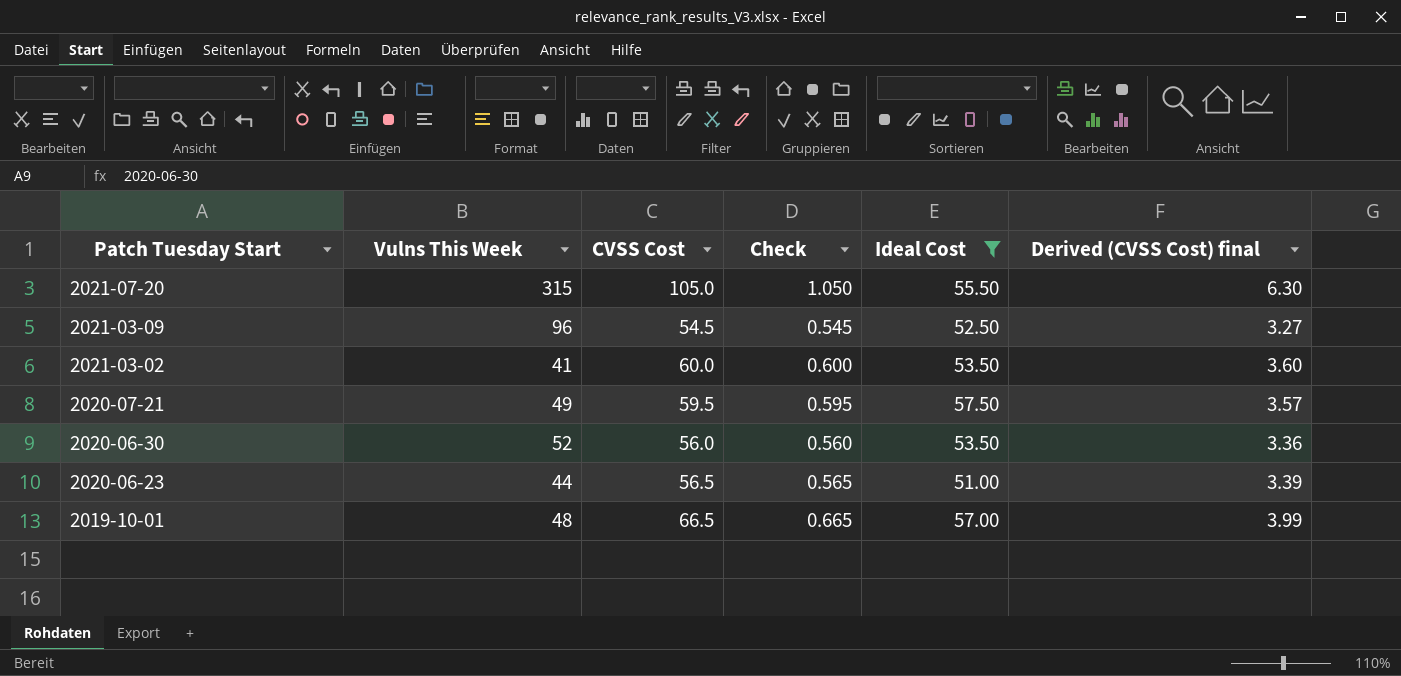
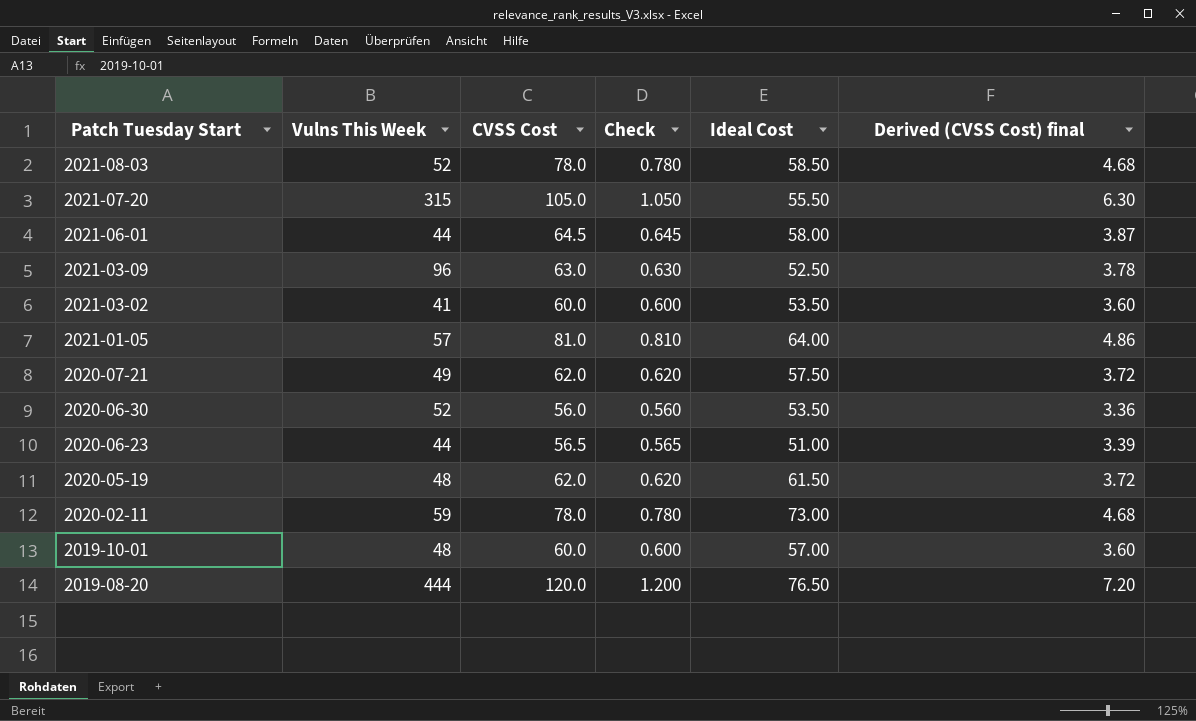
filter: Ideal Cost <= 57.50 -> none
2021-03-09 | CVSS Cost: 54.5 -> 63.0
2021-03-09 | Check: 0.545 -> 0.630
2021-03-09 | Derived (CVSS Cost) final: 3.27 -> 3.78
2020-07-21 | CVSS Cost: 59.5 -> 62.0
2020-07-21 | Check: 0.595 -> 0.620
2020-07-21 | Derived (CVSS Cost) final: 3.57 -> 3.72
2019-10-01 | CVSS Cost: 66.5 -> 60.0
2019-10-01 | Check: 0.665 -> 0.600
2019-10-01 | Derived (CVSS Cost) final: 3.99 -> 3.60

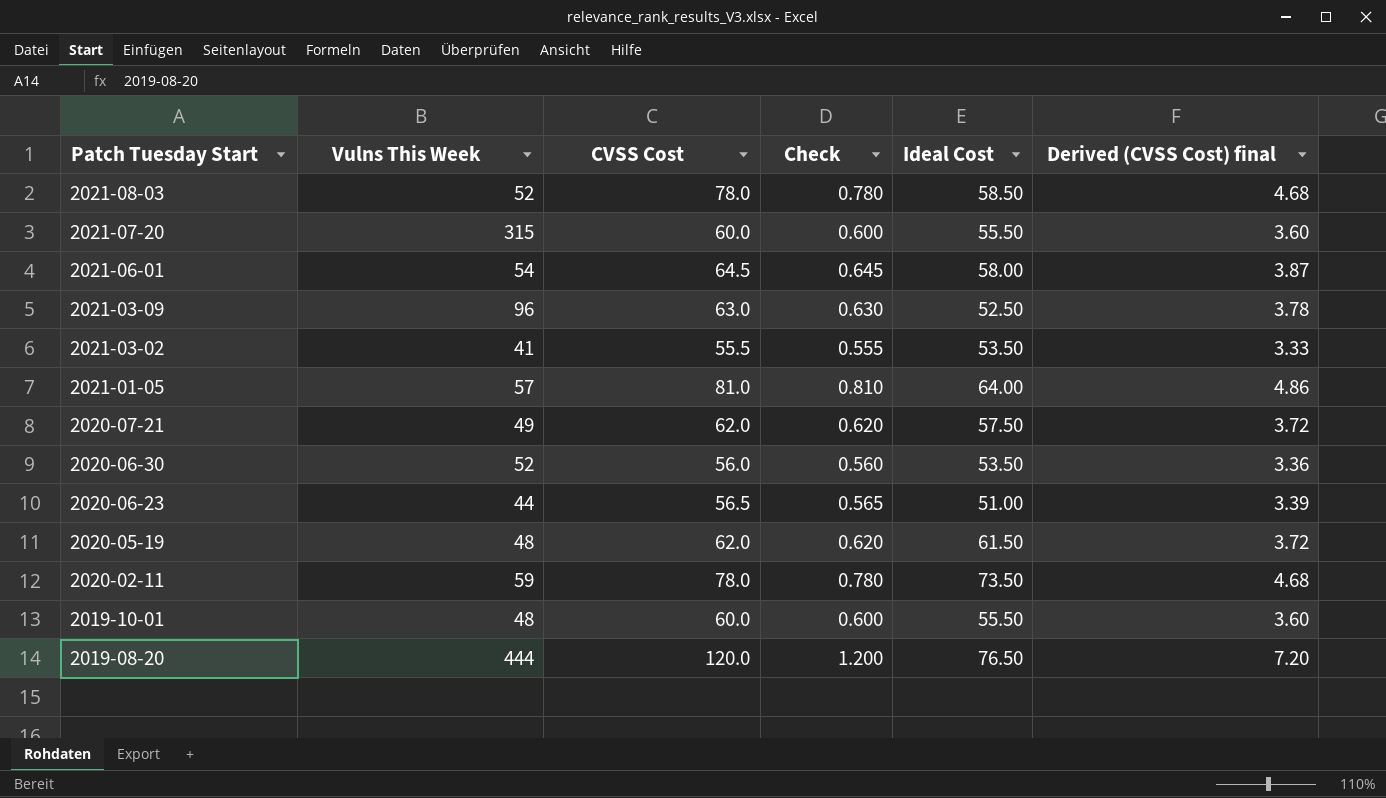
2021-07-20 | CVSS Cost: 105.0 -> 60.0
2021-07-20 | Check: 1.050 -> 0.600
2021-07-20 | Derived (CVSS Cost) final: 6.30 -> 3.60
2021-06-01 | Vulns This Week: 44 -> 54
2021-03-02 | CVSS Cost: 60.0 -> 55.5
2021-03-02 | Check: 0.600 -> 0.555
2021-03-02 | Derived (CVSS Cost) final: 3.60 -> 3.33
2020-02-11 | Ideal Cost: 73.00 -> 73.50
2019-10-01 | Ideal Cost: 57.00 -> 55.50

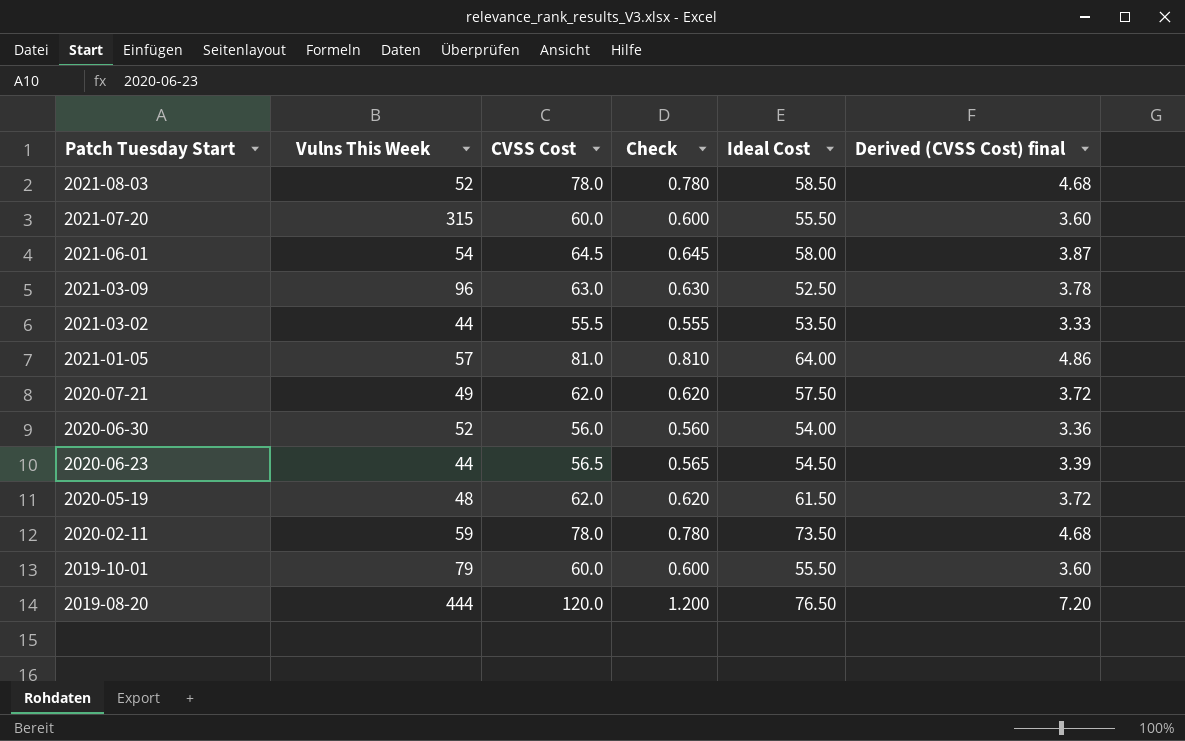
2021-03-02 | Vulns This Week: 41 -> 44
2020-06-30 | Ideal Cost: 53.50 -> 54.00
2020-06-23 | Ideal Cost: 51.00 -> 54.50
2019-10-01 | Vulns This Week: 48 -> 79

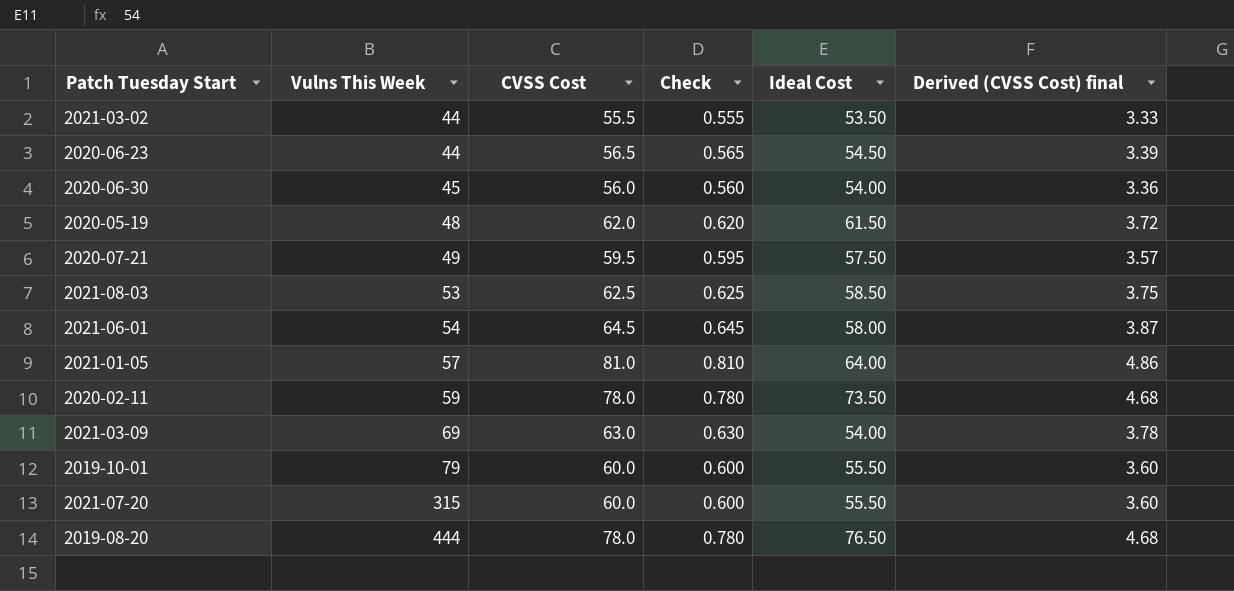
row order: Patch Tuesday Start descending -> Vulns This Week ascending
2020-06-30 | Vulns This Week: 52 -> 45
2020-07-21 | CVSS Cost: 62.0 -> 59.5
2020-07-21 | Check: 0.620 -> 0.595
2020-07-21 | Derived (CVSS Cost) final: 3.72 -> 3.57
2021-08-03 | Vulns This Week: 52 -> 53
2021-08-03 | CVSS Cost: 78.0 -> 62.5
2021-08-03 | Check: 0.780 -> 0.625
2021-08-03 | Derived (CVSS Cost) final: 4.68 -> 3.75
2021-03-09 | Vulns This Week: 96 -> 69
2021-03-09 | Ideal Cost: 52.50 -> 54.00
2019-08-20 | CVSS Cost: 120.0 -> 78.0
2019-08-20 | Check: 1.200 -> 0.780
2019-08-20 | Derived (CVSS Cost) final: 7.20 -> 4.68

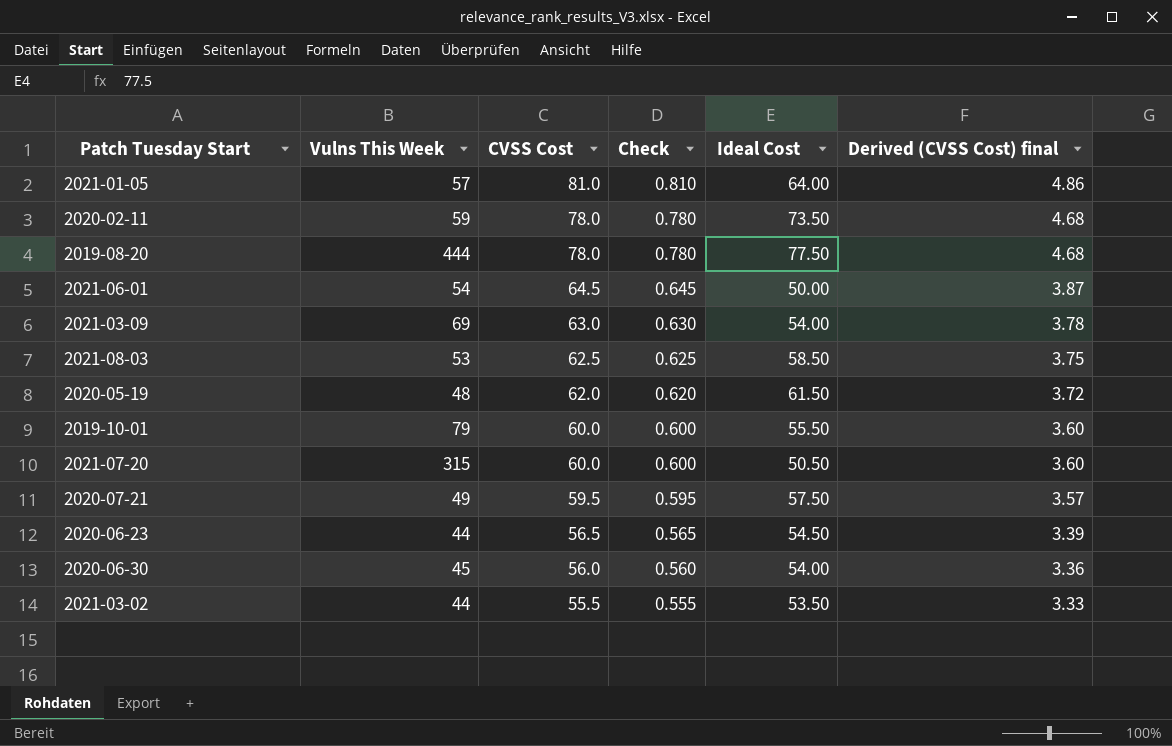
row order: Vulns This Week ascending -> CVSS Cost descending
2019-08-20 | Ideal Cost: 76.50 -> 77.50
2021-06-01 | Ideal Cost: 58.00 -> 50.00
2021-07-20 | Ideal Cost: 55.50 -> 50.50

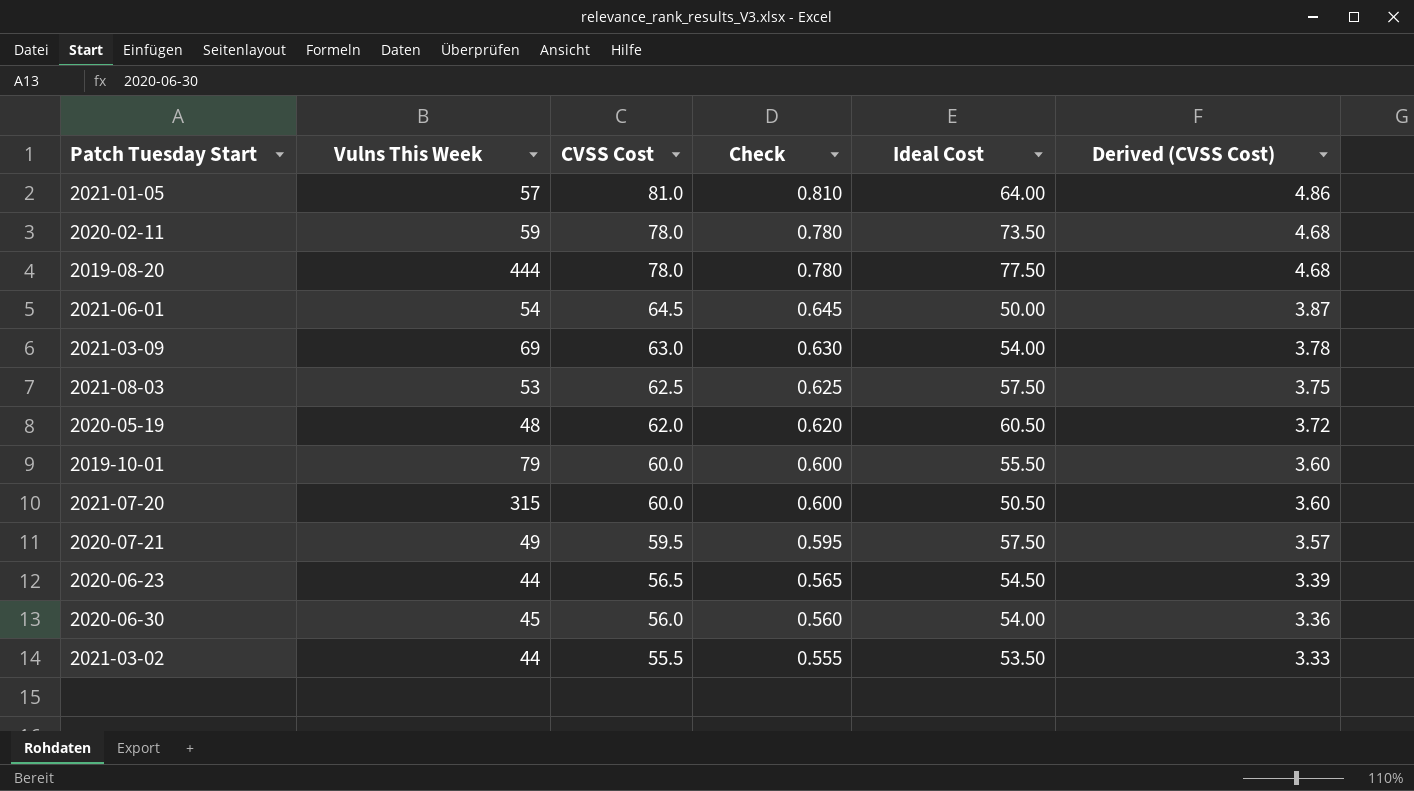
column name: Derived (CVSS Cost) final -> Derived (CVSS Cost)
2021-08-03 | Ideal Cost: 58.50 -> 57.50
2020-05-19 | Ideal Cost: 61.50 -> 60.50

